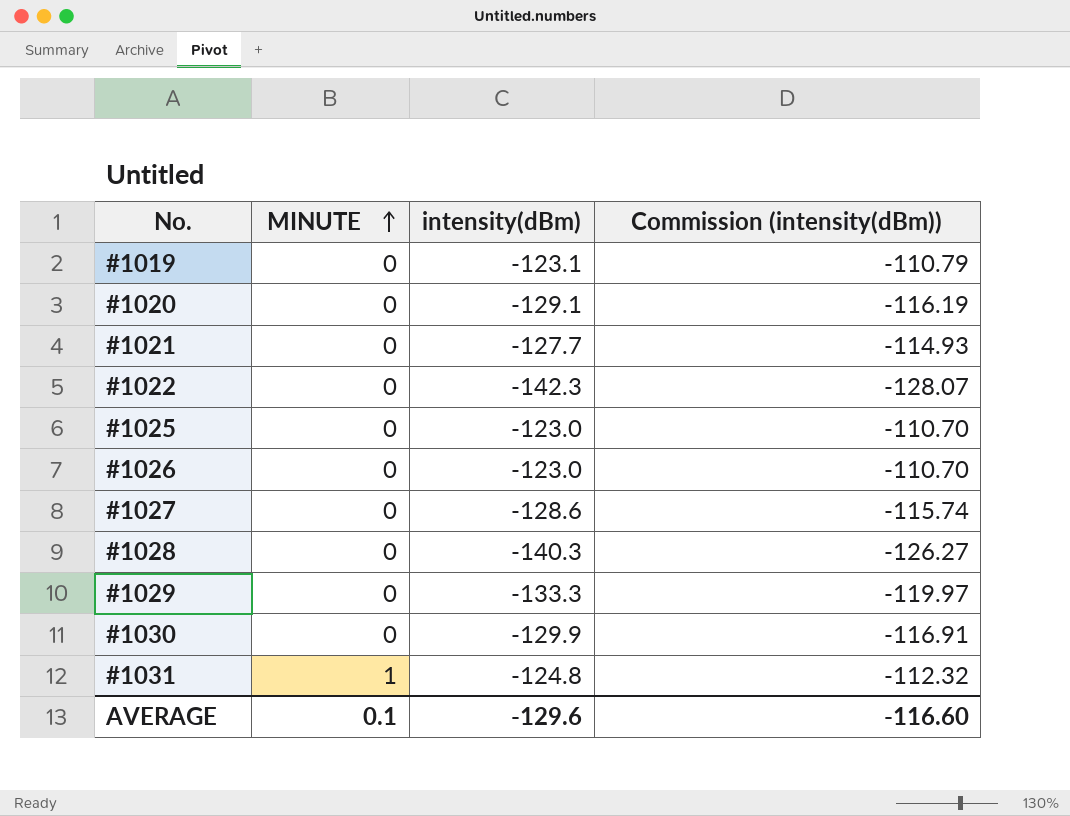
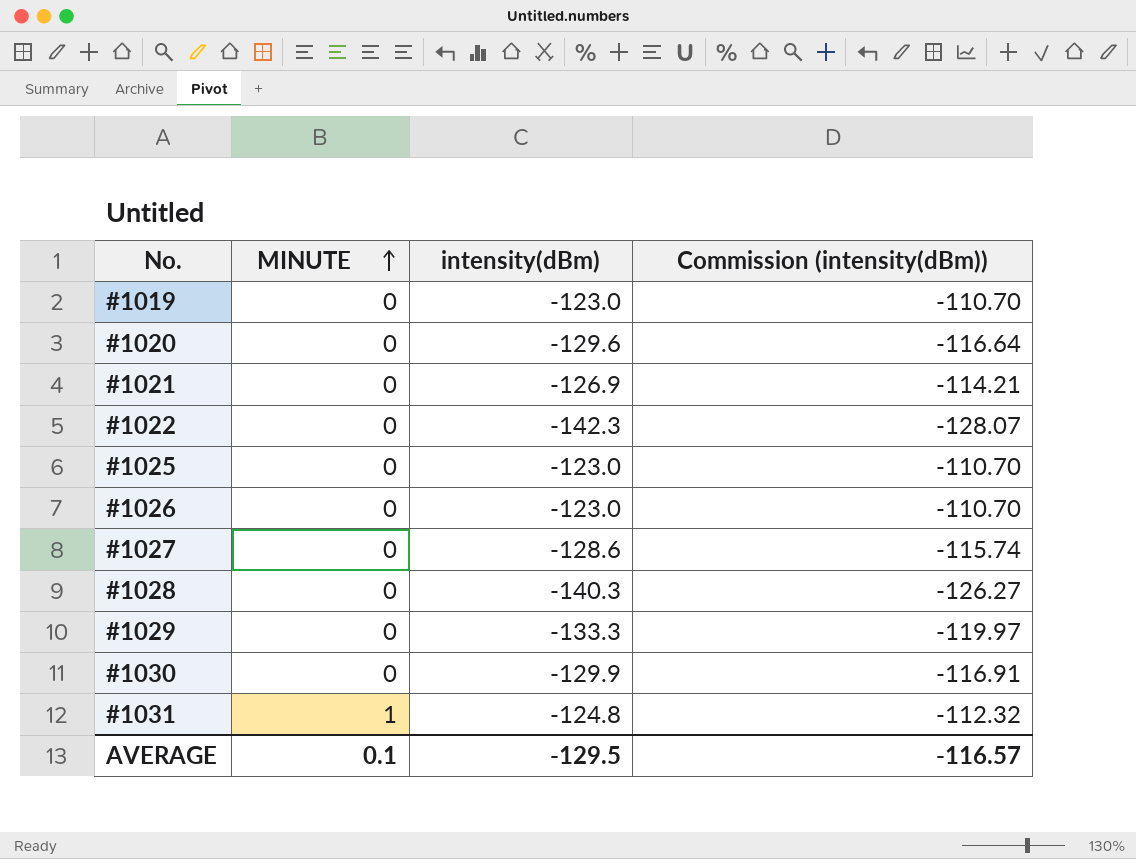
#1019 | intensity(dBm): -123.1 -> -123.0
#1019 | Commission (intensity(dBm)): -110.79 -> -110.70
#1020 | intensity(dBm): -129.1 -> -129.6
#1020 | Commission (intensity(dBm)): -116.19 -> -116.64
#1021 | intensity(dBm): -127.7 -> -126.9
#1021 | Commission (intensity(dBm)): -114.93 -> -114.21
AVERAGE | intensity(dBm): -129.6 -> -129.5
AVERAGE | Commission (intensity(dBm)): -116.60 -> -116.57

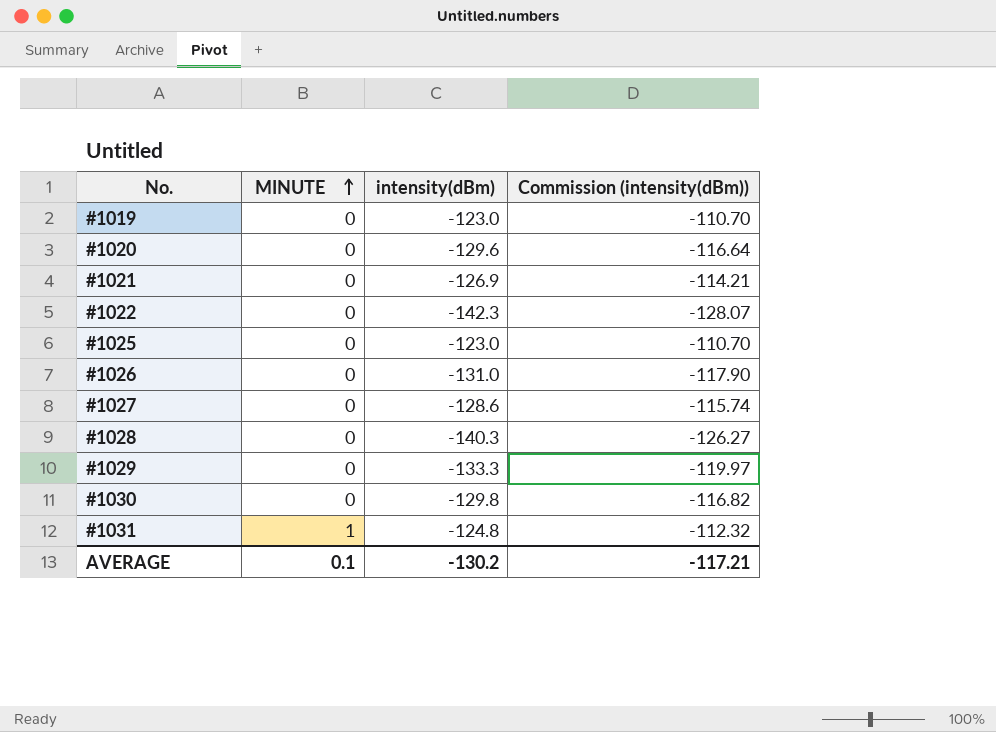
#1026 | intensity(dBm): -123.0 -> -131.0
#1026 | Commission (intensity(dBm)): -110.70 -> -117.90
#1030 | intensity(dBm): -129.9 -> -129.8
#1030 | Commission (intensity(dBm)): -116.91 -> -116.82
AVERAGE | intensity(dBm): -129.5 -> -130.2
AVERAGE | Commission (intensity(dBm)): -116.57 -> -117.21

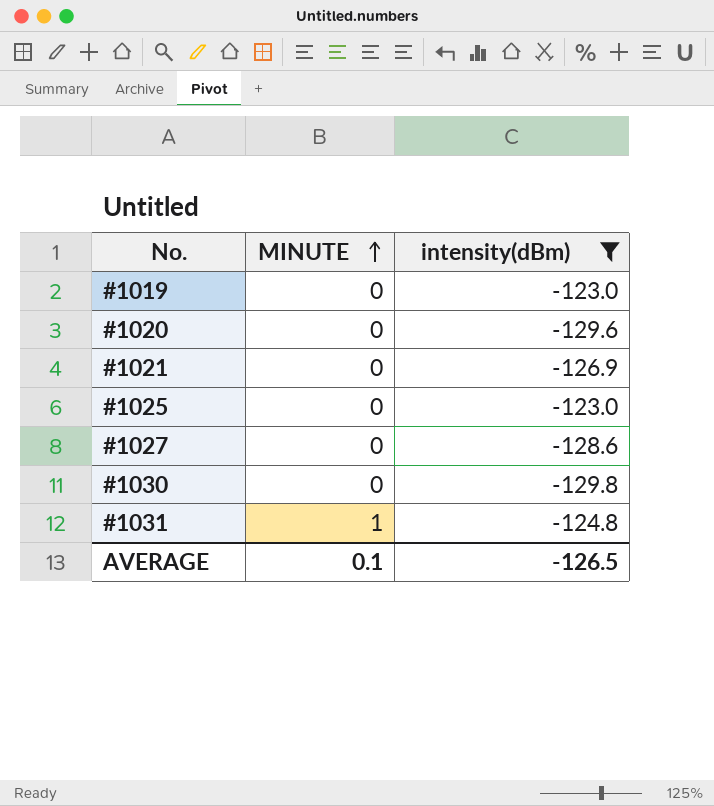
filter: none -> intensity(dBm) >= -129.8
column Commission (intensity(dBm)) | formula: [intensity(dBm)] * 0.9 -> none
AVERAGE | intensity(dBm): -130.2 -> -126.5

